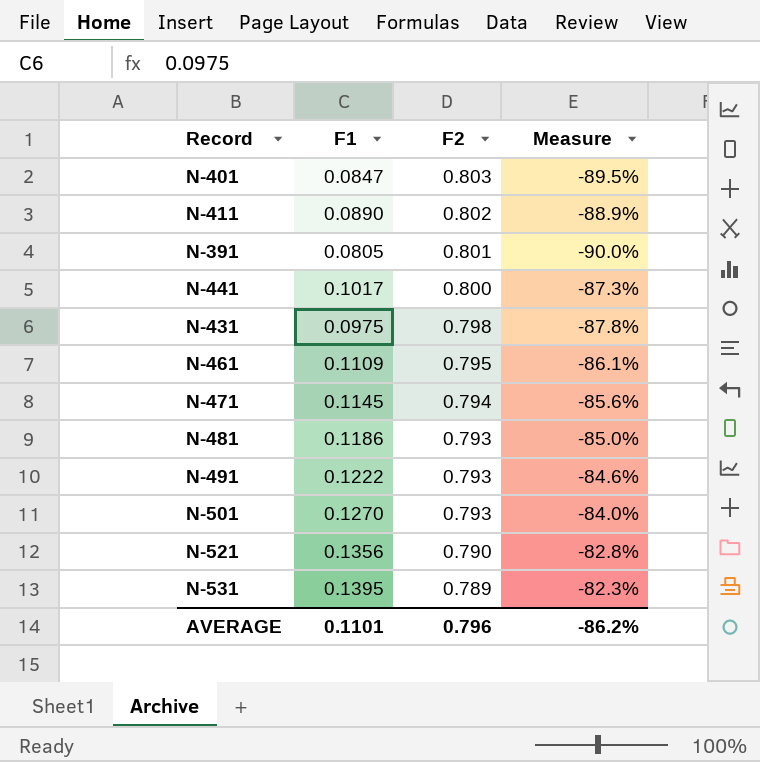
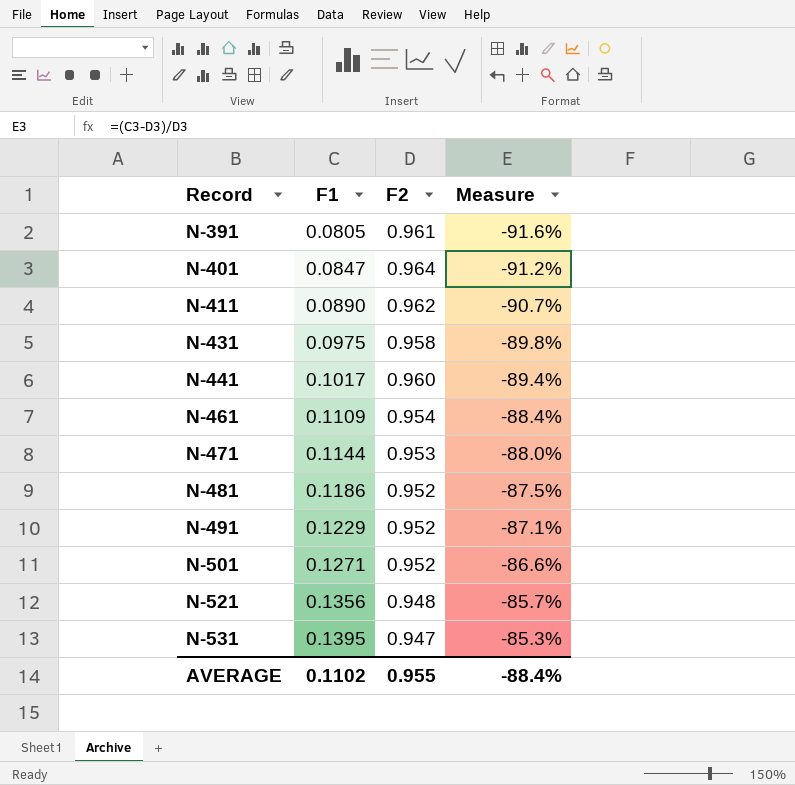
row order: F2 descending -> Record ascending
N-391 | F2: 0.801 -> 0.961
N-391 | Measure: -90.0% -> -91.6%
N-401 | F2: 0.803 -> 0.964
N-401 | Measure: -89.5% -> -91.2%
N-411 | F2: 0.802 -> 0.962
N-411 | Measure: -88.9% -> -90.7%
N-431 | F2: 0.798 -> 0.958
N-431 | Measure: -87.8% -> -89.8%
N-441 | F2: 0.800 -> 0.960
N-441 | Measure: -87.3% -> -89.4%
N-461 | F2: 0.795 -> 0.954
N-461 | Measure: -86.1% -> -88.4%
N-471 | F1: 0.1145 -> 0.1144
N-471 | F2: 0.794 -> 0.953
N-471 | Measure: -85.6% -> -88.0%
N-481 | F2: 0.793 -> 0.952
N-481 | Measure: -85.0% -> -87.5%
N-491 | F1: 0.1222 -> 0.1229
N-491 | F2: 0.793 -> 0.952
N-491 | Measure: -84.6% -> -87.1%
N-501 | F1: 0.1270 -> 0.1271
N-501 | F2: 0.793 -> 0.952
N-501 | Measure: -84.0% -> -86.6%
N-521 | F2: 0.790 -> 0.948
N-521 | Measure: -82.8% -> -85.7%
N-531 | F2: 0.789 -> 0.947
N-531 | Measure: -82.3% -> -85.3%
AVERAGE | F1: 0.1101 -> 0.1102
AVERAGE | F2: 0.796 -> 0.955
AVERAGE | Measure: -86.2% -> -88.4%

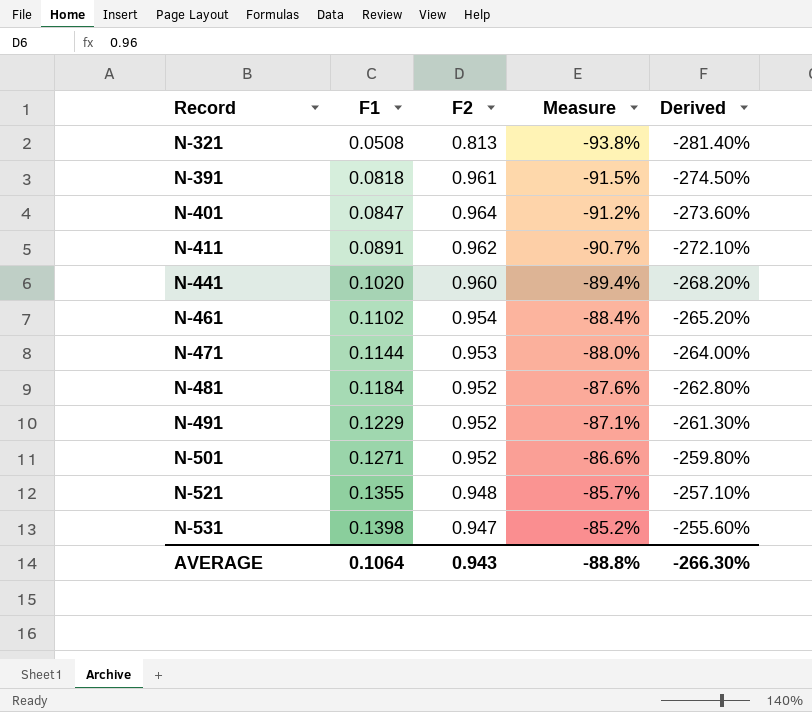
column Derived | formula: none -> [Measure] * 3
row N-431: 0.0975 | 0.958 | -89.8% -> none
row N-321: none -> 0.0508 | 0.813 | -93.8% | -281.40%
N-391 | F1: 0.0805 -> 0.0818
N-391 | Measure: -91.6% -> -91.5%
N-411 | F1: 0.0890 -> 0.0891
N-441 | F1: 0.1017 -> 0.1020
N-461 | F1: 0.1109 -> 0.1102
N-481 | F1: 0.1186 -> 0.1184
N-481 | Measure: -87.5% -> -87.6%
N-521 | F1: 0.1356 -> 0.1355
N-531 | F1: 0.1395 -> 0.1398
N-531 | Measure: -85.3% -> -85.2%
AVERAGE | F1: 0.1102 -> 0.1064
AVERAGE | F2: 0.955 -> 0.943
AVERAGE | Measure: -88.4% -> -88.8%

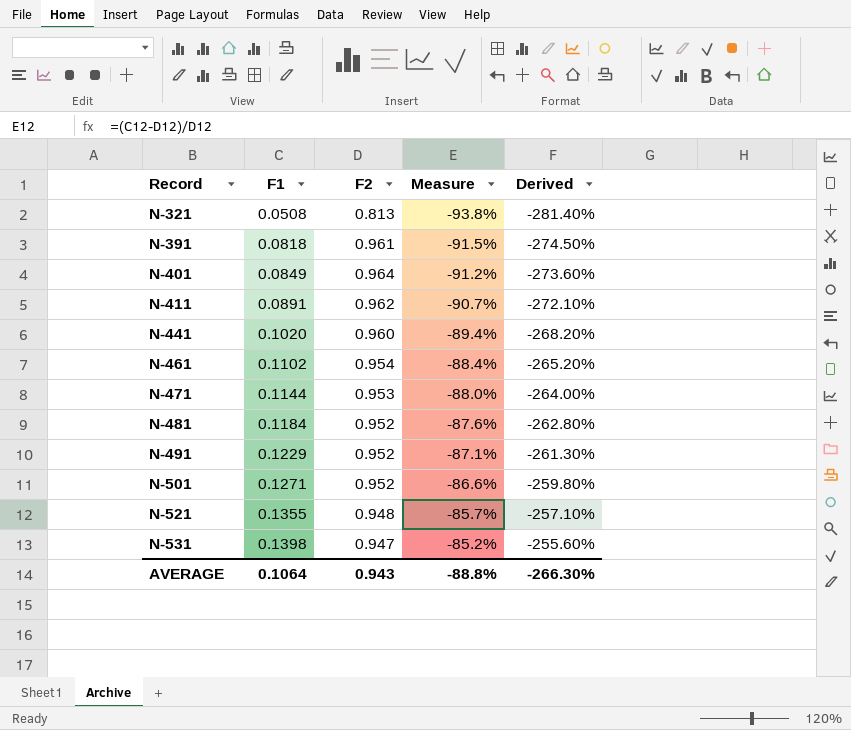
N-401 | F1: 0.0847 -> 0.0849

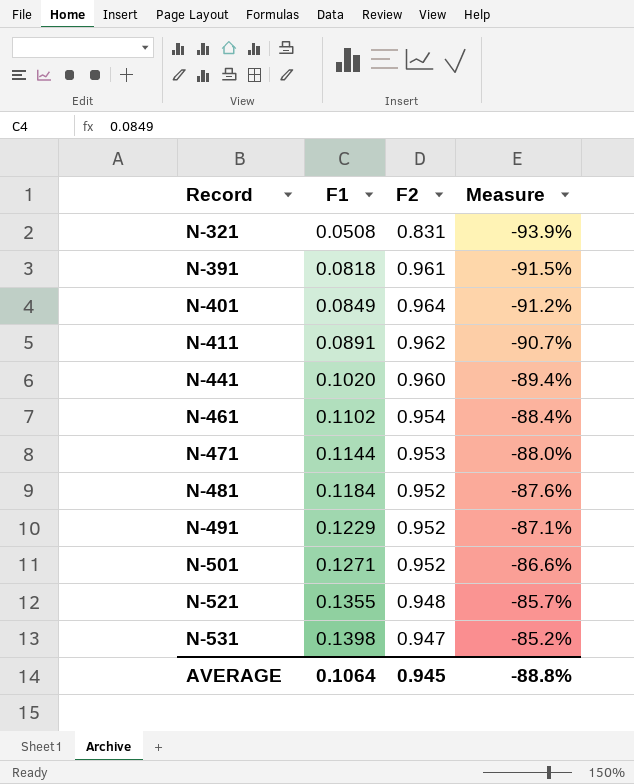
column Derived | formula: [Measure] * 3 -> none
N-321 | F2: 0.813 -> 0.831
N-321 | Measure: -93.8% -> -93.9%
AVERAGE | F2: 0.943 -> 0.945

